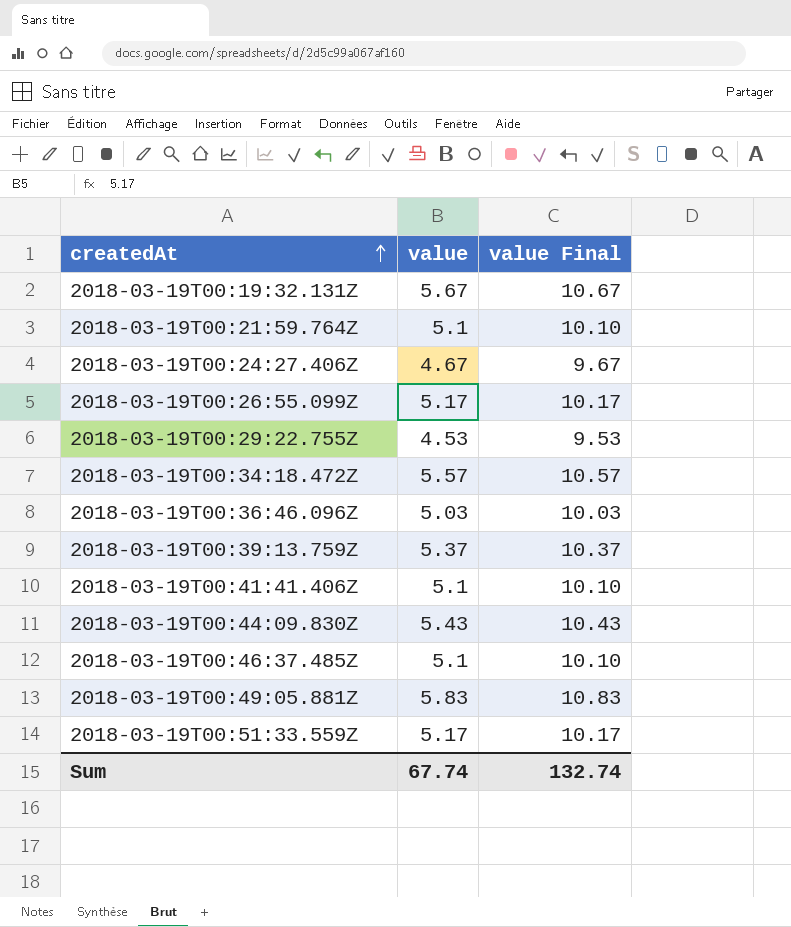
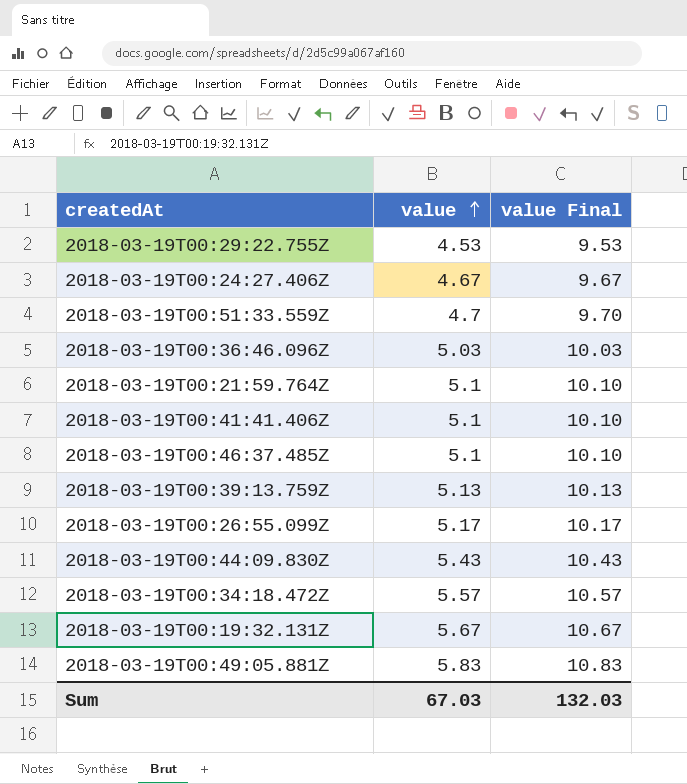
row order: createdAt ascending -> value ascending
2018-03-19T00:51:33.559Z | value: 5.17 -> 4.7
2018-03-19T00:51:33.559Z | value Final: 10.17 -> 9.70
2018-03-19T00:39:13.759Z | value: 5.37 -> 5.13
2018-03-19T00:39:13.759Z | value Final: 10.37 -> 10.13
Sum | value: 67.74 -> 67.03
Sum | value Final: 132.74 -> 132.03

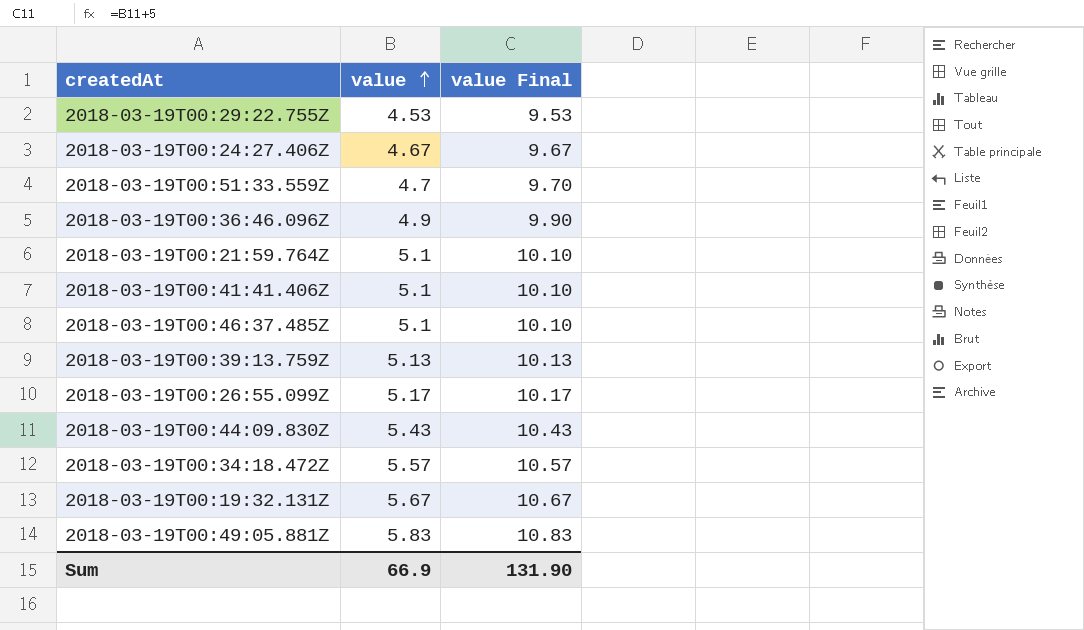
2018-03-19T00:36:46.096Z | value: 5.03 -> 4.9
2018-03-19T00:36:46.096Z | value Final: 10.03 -> 9.90
Sum | value: 67.03 -> 66.9
Sum | value Final: 132.03 -> 131.90

